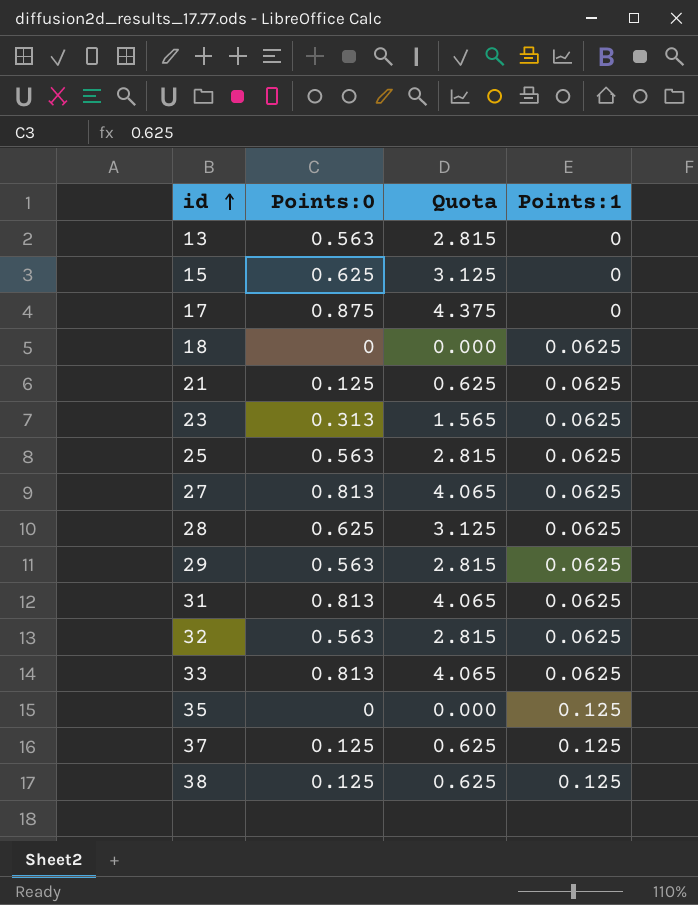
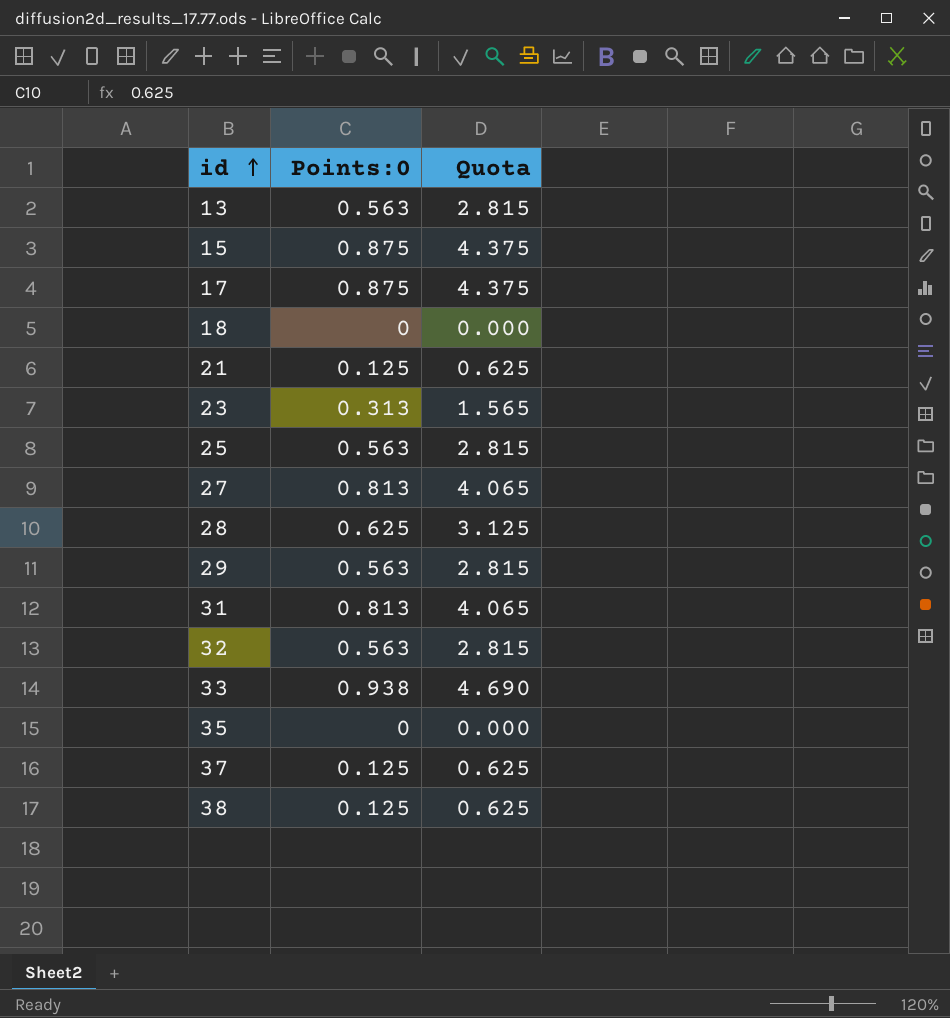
column Points:1 | position: 4 -> none
15 | Points:0: 0.625 -> 0.875
15 | Quota: 3.125 -> 4.375
33 | Points:0: 0.813 -> 0.938
33 | Quota: 4.065 -> 4.690

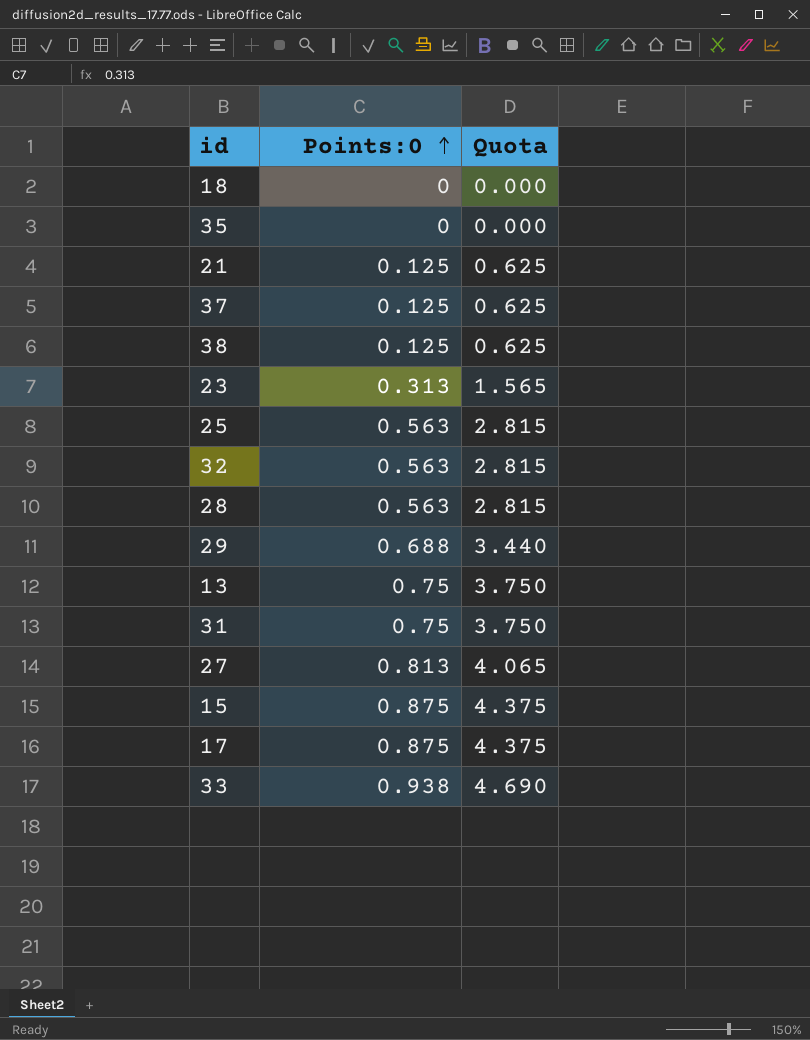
row order: id ascending -> Points:0 ascending
28 | Points:0: 0.625 -> 0.563
28 | Quota: 3.125 -> 2.815
29 | Points:0: 0.563 -> 0.688
29 | Quota: 2.815 -> 3.440
13 | Points:0: 0.563 -> 0.75
13 | Quota: 2.815 -> 3.750
31 | Points:0: 0.813 -> 0.75
31 | Quota: 4.065 -> 3.750

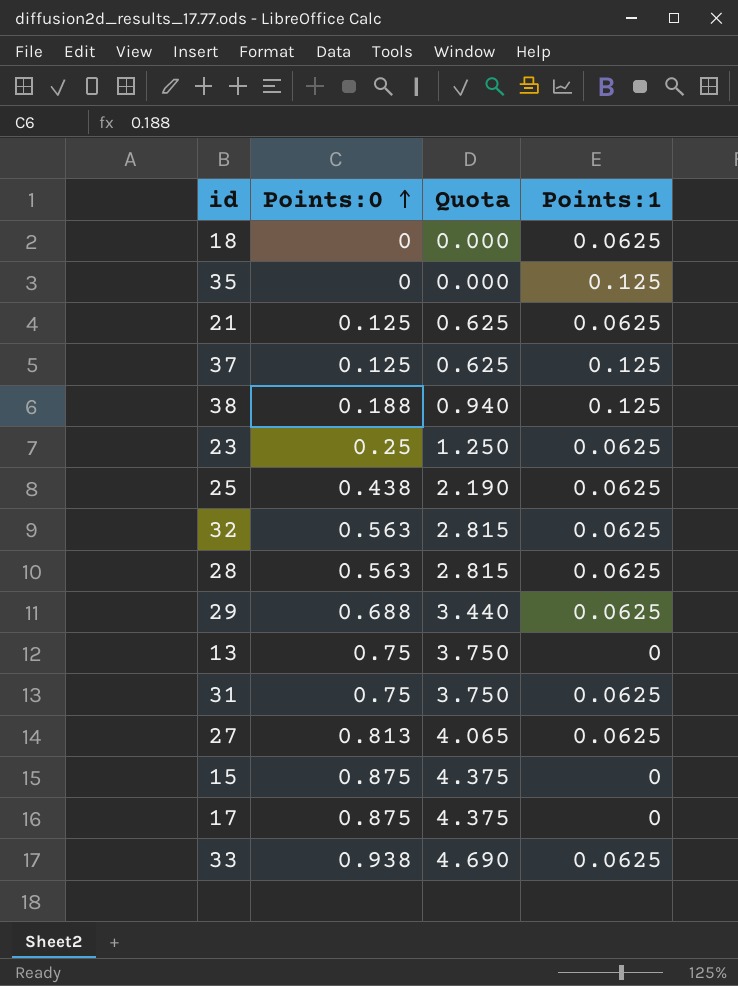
column Points:1 | position: none -> 4
38 | Points:0: 0.125 -> 0.188
38 | Quota: 0.625 -> 0.940
23 | Points:0: 0.313 -> 0.25
23 | Quota: 1.565 -> 1.250
25 | Points:0: 0.563 -> 0.438
25 | Quota: 2.815 -> 2.190

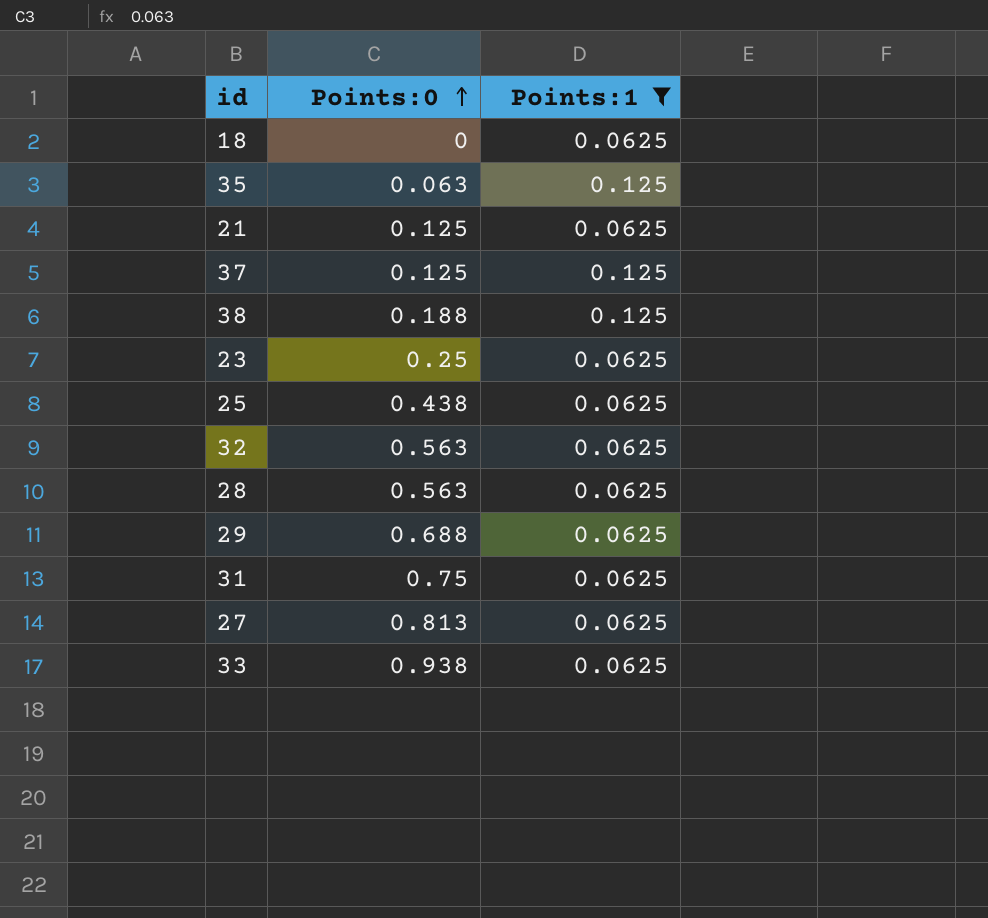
filter: none -> Points:1 != 0
column Quota | formula: [Points:0] * 5 -> none
35 | Points:0: 0 -> 0.063

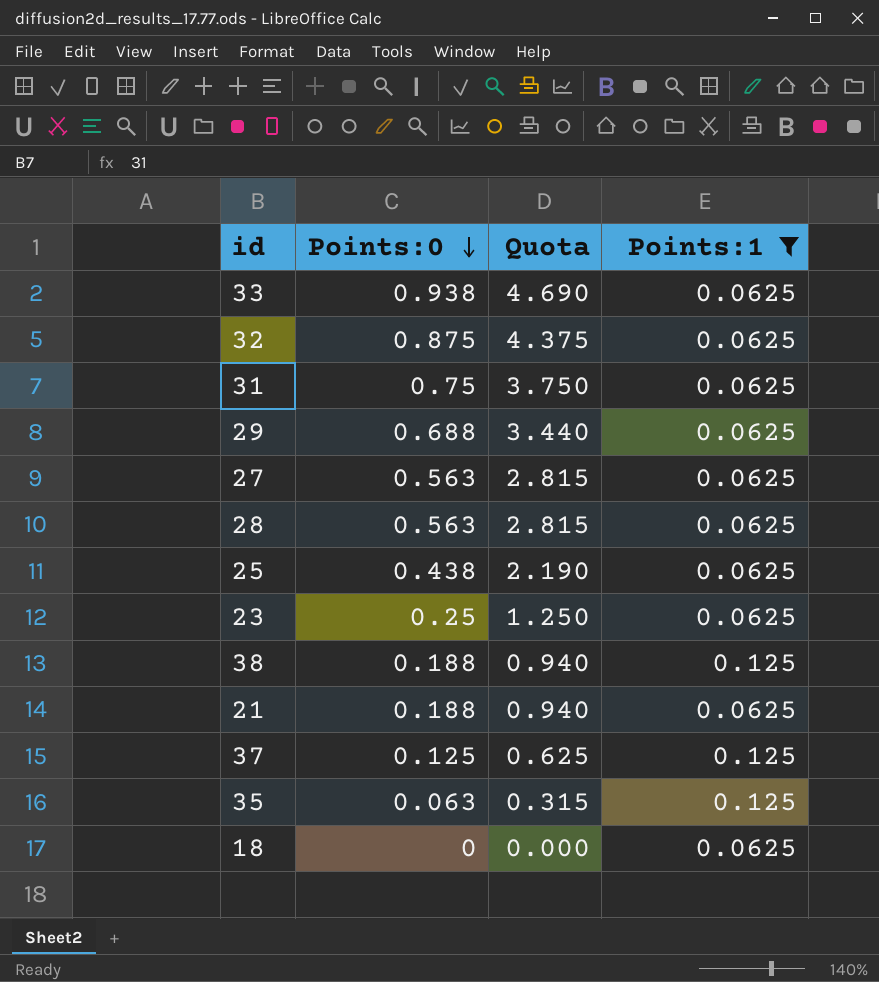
row order: Points:0 ascending -> Points:0 descending
column Quota | formula: none -> [Points:0] * 5
32 | Points:0: 0.563 -> 0.875
27 | Points:0: 0.813 -> 0.563
21 | Points:0: 0.125 -> 0.188

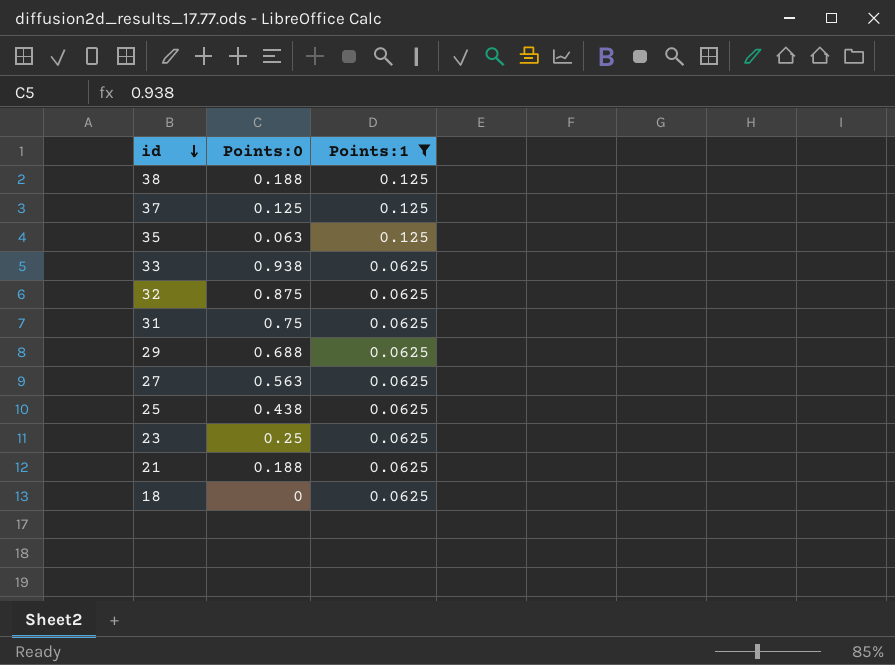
row order: Points:0 descending -> id descending
column Quota | formula: [Points:0] * 5 -> none
row 28: 0.563 | 2.815 | 0.0625 -> none

